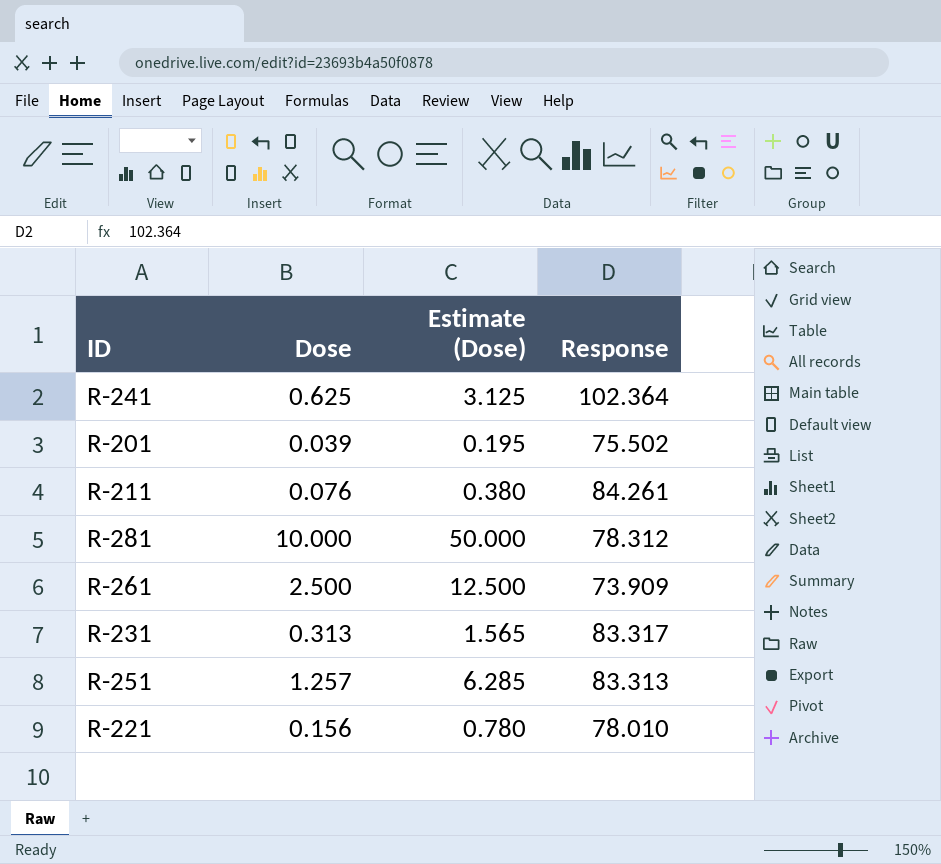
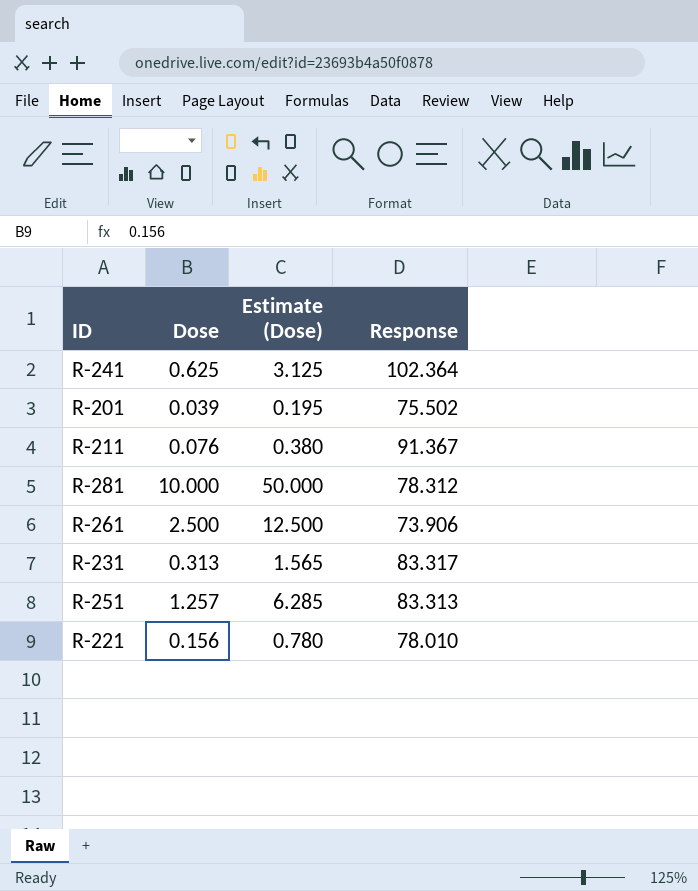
R-211 | Response: 84.261 -> 91.367
R-261 | Response: 73.909 -> 73.906

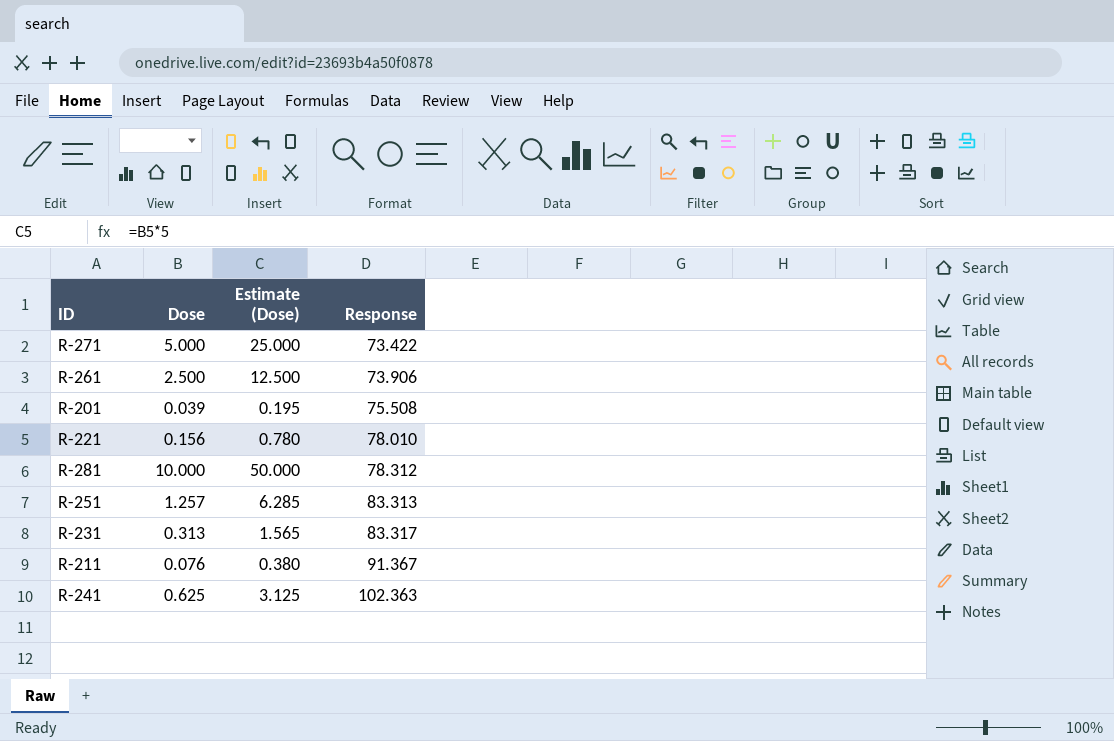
row order: none -> Response ascending
row R-271: none -> 5.000 | 25.000 | 73.422
R-201 | Response: 75.502 -> 75.508
R-241 | Response: 102.364 -> 102.363

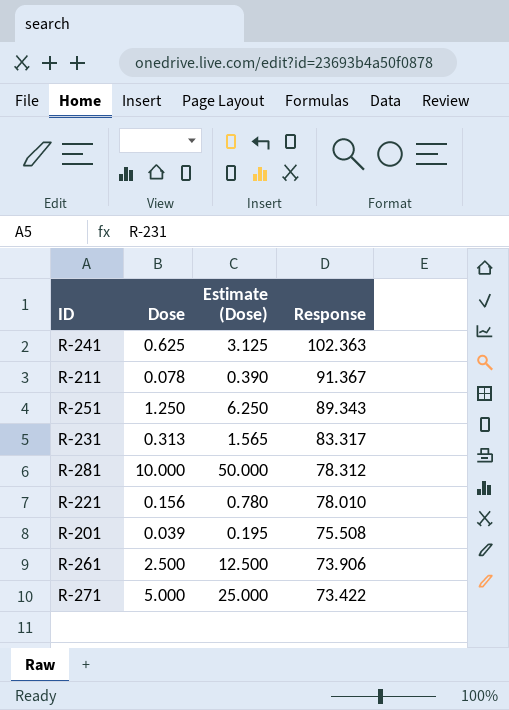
row order: Response ascending -> Response descending
R-211 | Dose: 0.076 -> 0.078
R-211 | Estimate (Dose): 0.380 -> 0.390
R-251 | Dose: 1.257 -> 1.250
R-251 | Estimate (Dose): 6.285 -> 6.250
R-251 | Response: 83.313 -> 89.343

